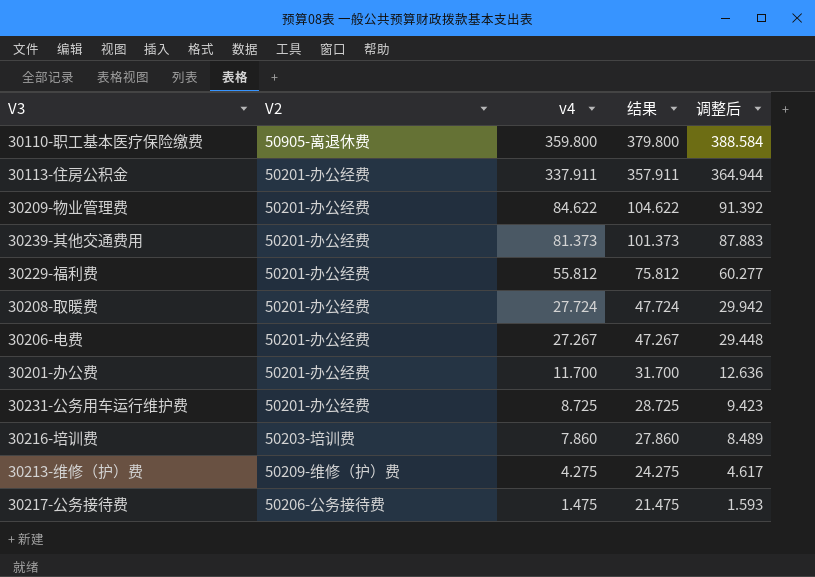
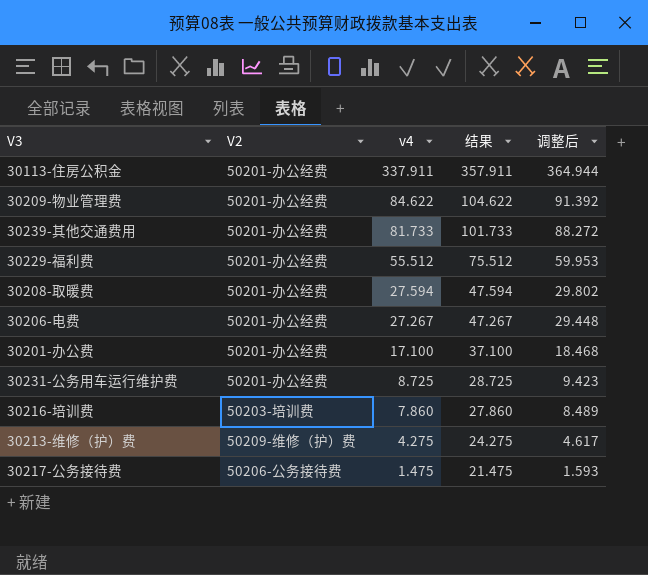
row 30110-职工基本医疗保险缴费: 50905-离退休费 | 359.800 | 379.800 | 388.584 -> none
30239-其他交通费用 | v4: 81.373 -> 81.733
30239-其他交通费用 | 结果: 101.373 -> 101.733
30239-其他交通费用 | 调整后: 87.883 -> 88.272
30229-福利费 | v4: 55.812 -> 55.512
30229-福利费 | 结果: 75.812 -> 75.512
30229-福利费 | 调整后: 60.277 -> 59.953
30208-取暖费 | v4: 27.724 -> 27.594
30208-取暖费 | 结果: 47.724 -> 47.594
30208-取暖费 | 调整后: 29.942 -> 29.802
30201-办公费 | v4: 11.700 -> 17.100
30201-办公费 | 结果: 31.700 -> 37.100
30201-办公费 | 调整后: 12.636 -> 18.468

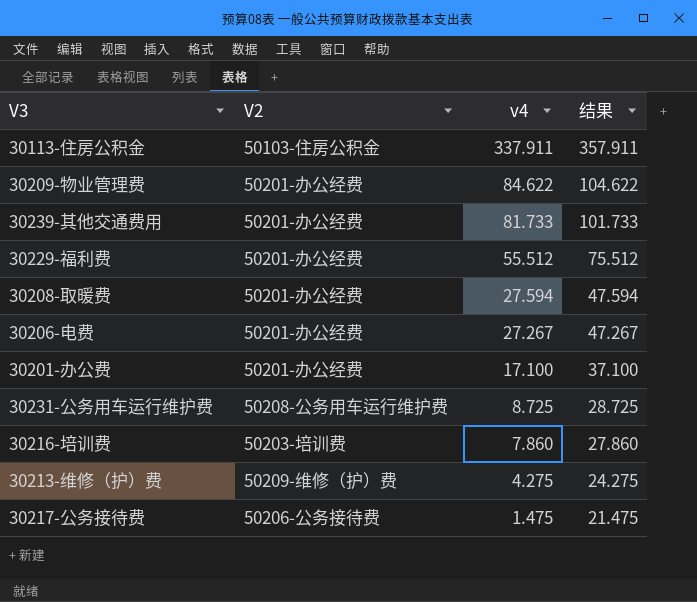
column 调整后 | formula: [v4] * 1.08 -> none
30113-住房公积金 | V2: 50201-办公经费 -> 50103-住房公积金
30231-公务用车运行维护费 | V2: 50201-办公经费 -> 50208-公务用车运行维护费

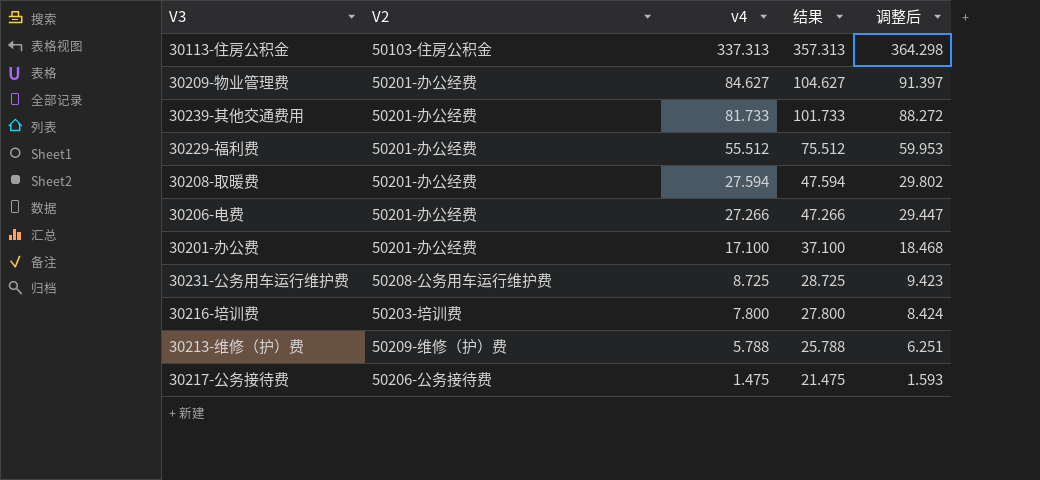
column 调整后 | formula: none -> [v4] * 1.08
30113-住房公积金 | v4: 337.911 -> 337.313
30113-住房公积金 | 结果: 357.911 -> 357.313
30209-物业管理费 | v4: 84.622 -> 84.627
30209-物业管理费 | 结果: 104.622 -> 104.627
30206-电费 | v4: 27.267 -> 27.266
30206-电费 | 结果: 47.267 -> 47.266
30216-培训费 | v4: 7.860 -> 7.800
30216-培训费 | 结果: 27.860 -> 27.800
30213-维修（护）费 | v4: 4.275 -> 5.788
30213-维修（护）费 | 结果: 24.275 -> 25.788

